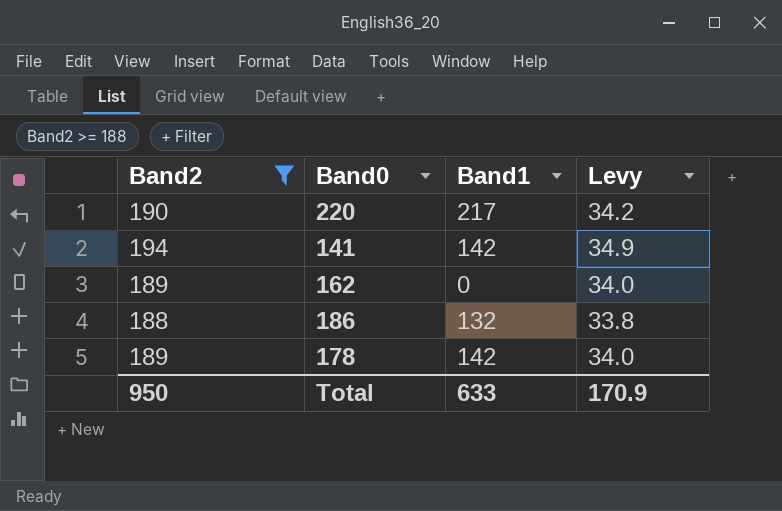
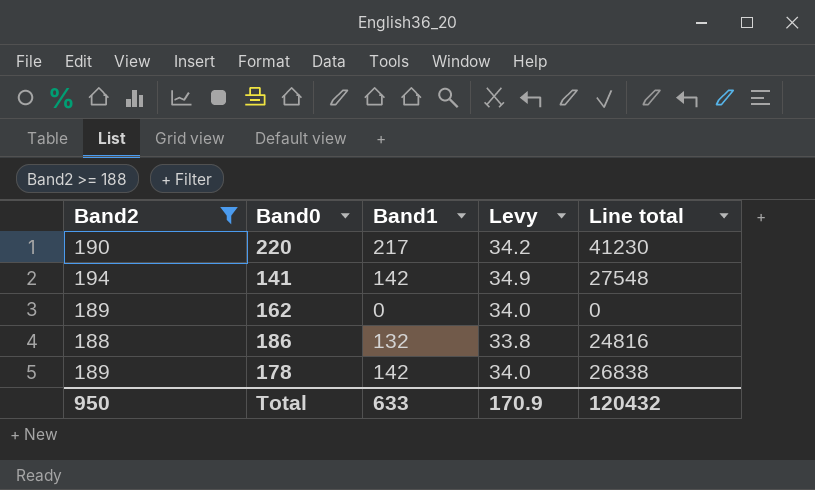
column Line total | formula: none -> [Band2] * [Band1]

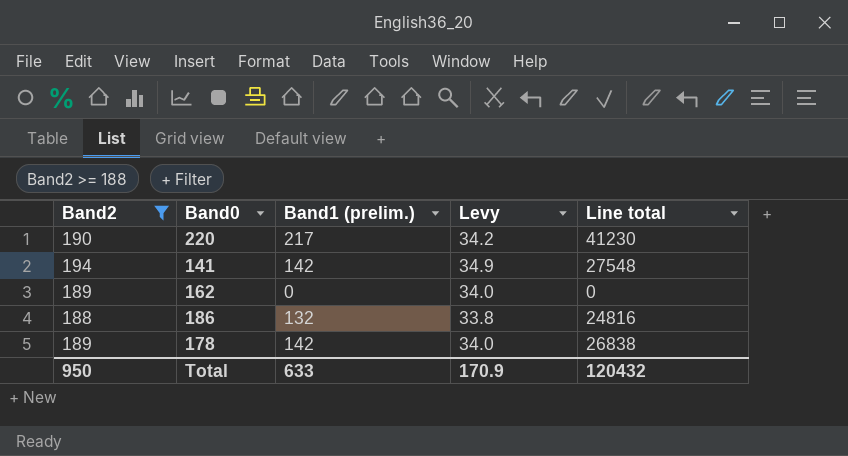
column name: Band1 -> Band1 (prelim.)

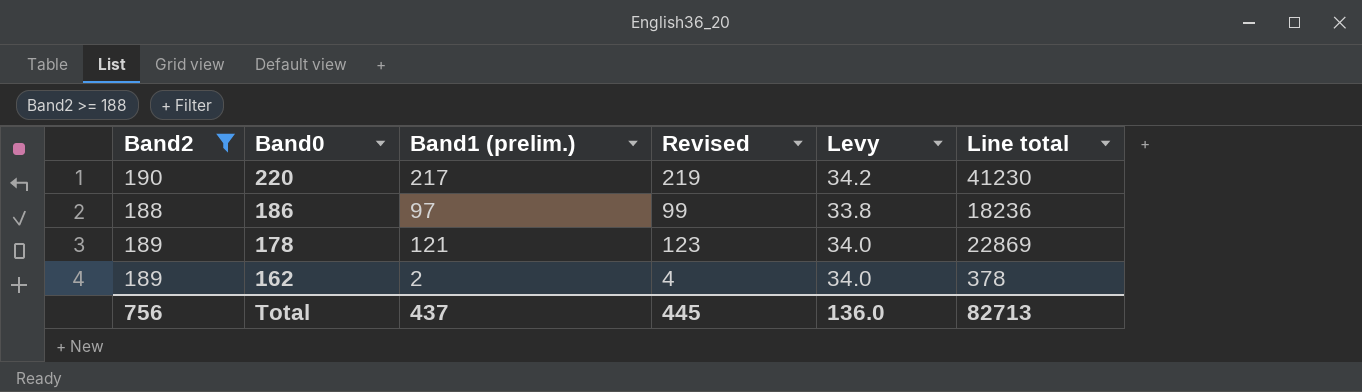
row order: none -> Band0 descending
column Revised | formula: none -> [Band1 (prelim.)] + 2
row 141: 194 | 142 | 34.9 | 27548 -> none
186 | Band1 (prelim.): 132 -> 97
186 | Line total: 24816 -> 18236
178 | Band1 (prelim.): 142 -> 121
178 | Line total: 26838 -> 22869
162 | Band1 (prelim.): 0 -> 2
162 | Line total: 0 -> 378
Total | Band2: 950 -> 756
Total | Band1 (prelim.): 633 -> 437
Total | Levy: 170.9 -> 136.0
Total | Line total: 120432 -> 82713

